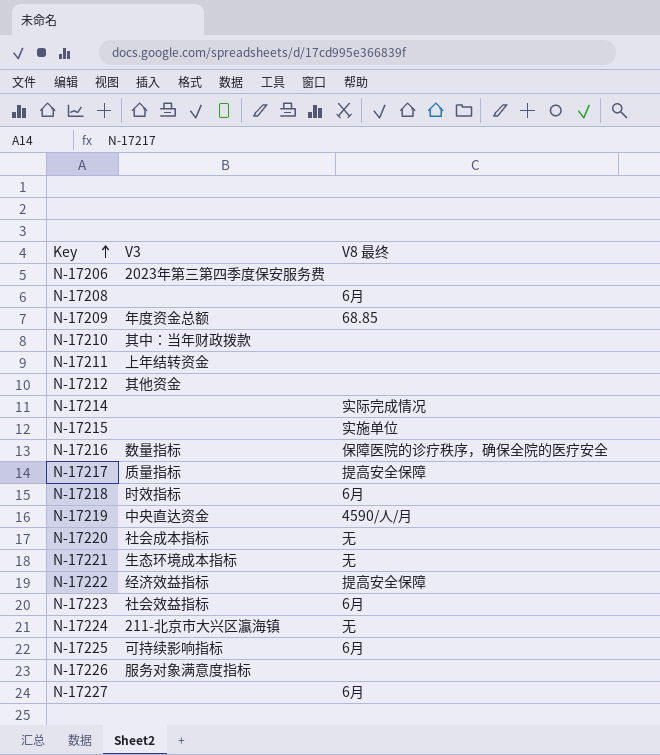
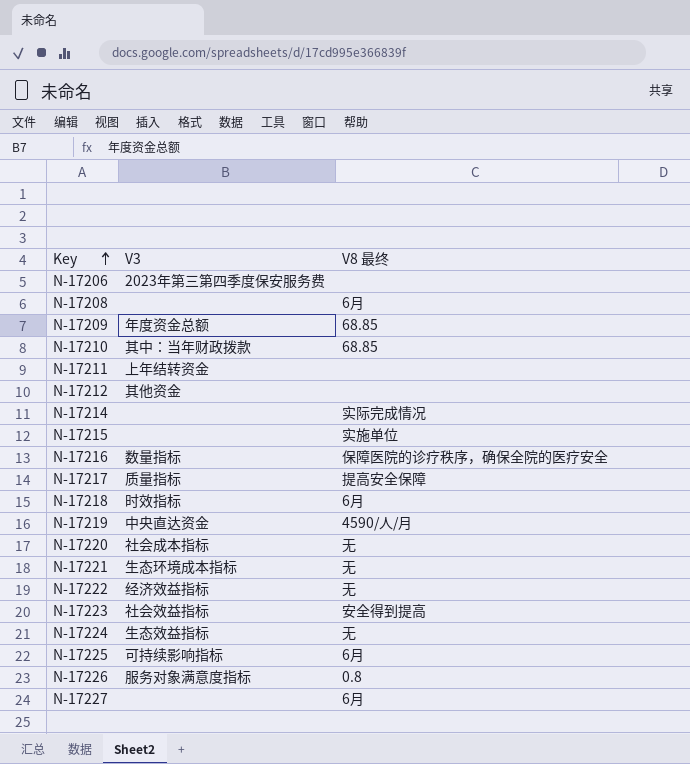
N-17210 | V8 最终: none -> 68.85
N-17222 | V8 最终: 提高安全保障 -> 无
N-17223 | V8 最终: 6月 -> 安全得到提高
N-17224 | V3: 211-北京市大兴区瀛海镇 -> 生态效益指标
N-17226 | V8 最终: none -> 0.8

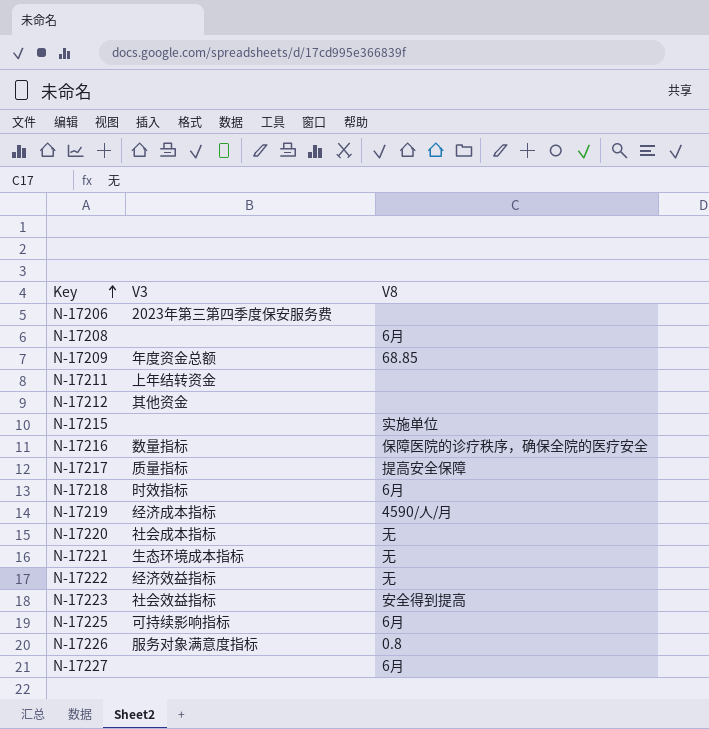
column name: V8 最终 -> V8
row N-17210: 其中：当年财政拨款 | 68.85 -> none
row N-17214: none | 实际完成情况 -> none
row N-17224: 生态效益指标 | 无 -> none
N-17219 | V3: 中央直达资金 -> 经济成本指标

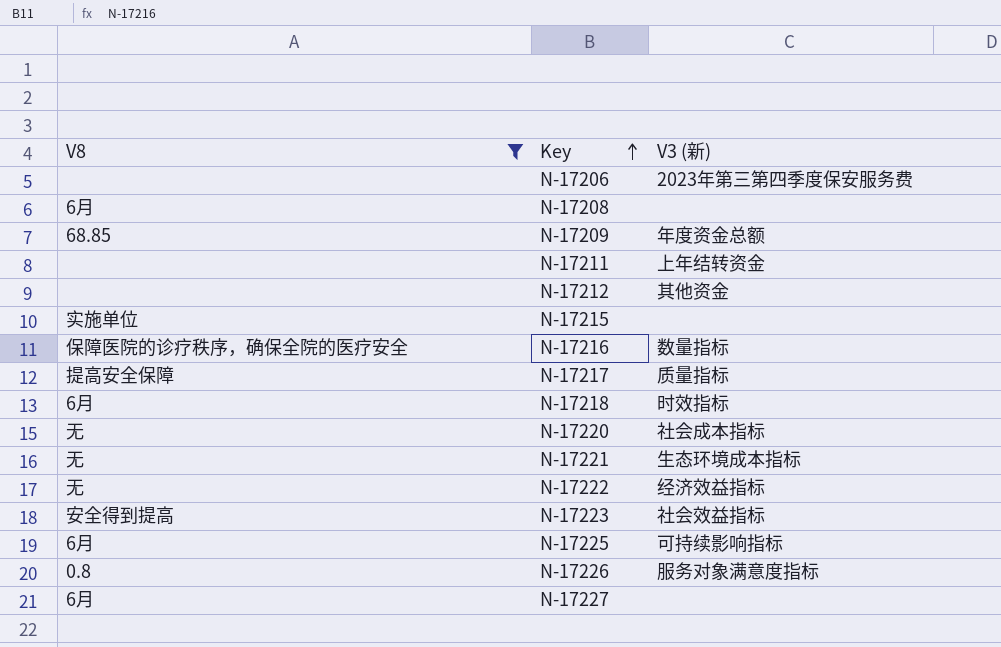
filter: none -> V8 != 4590/人/月
column V8 | position: 3 -> 1
column name: V3 -> V3 (新)

